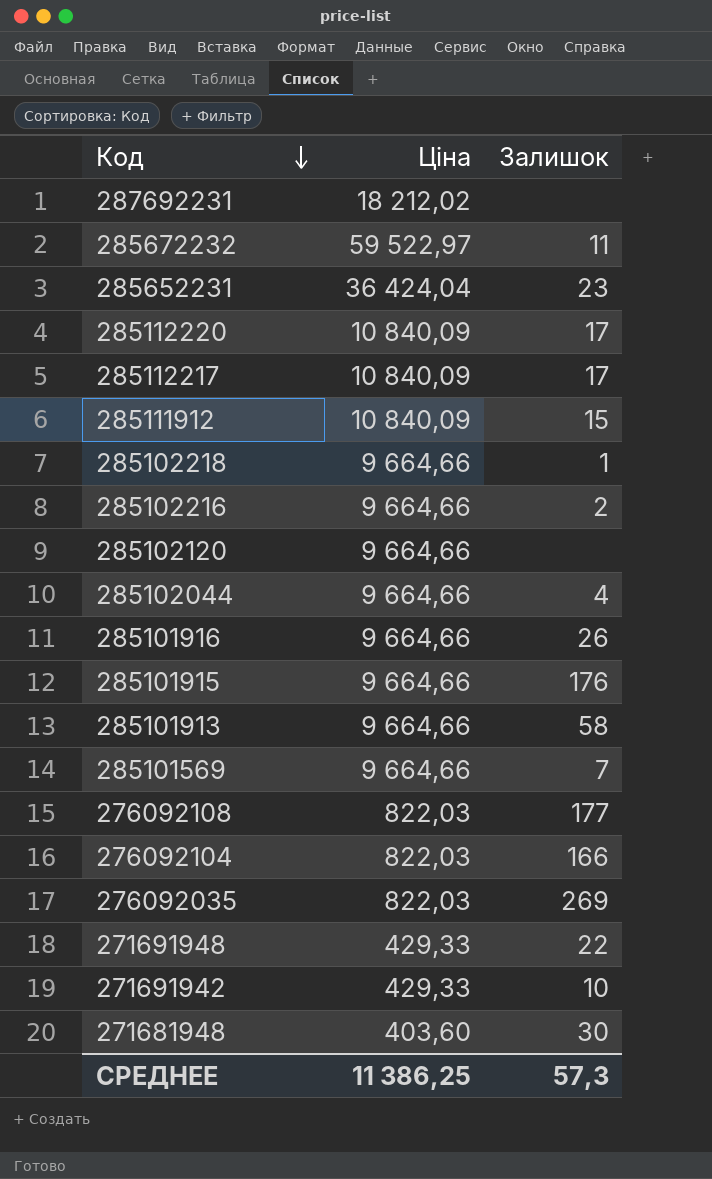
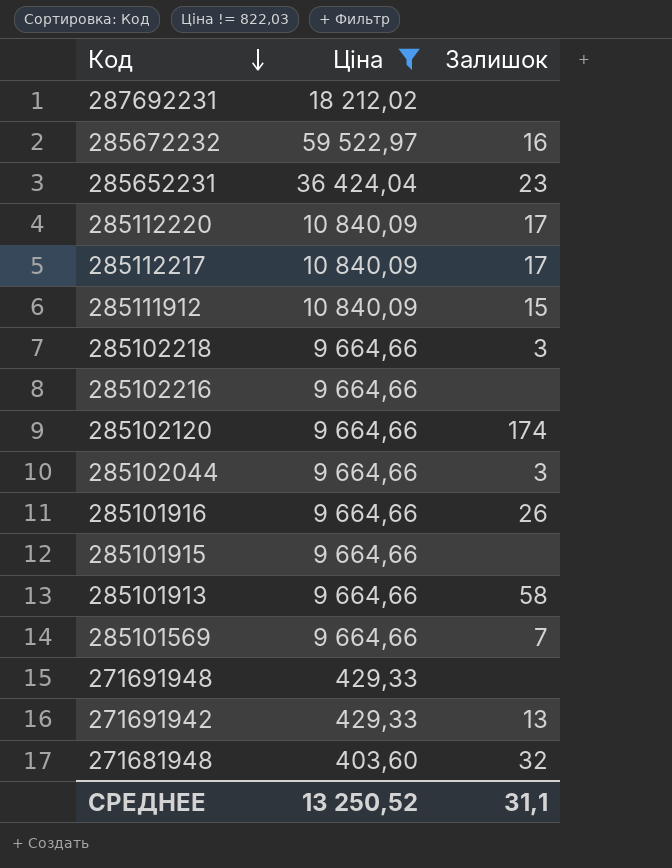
filter: none -> Ціна != 822,03
285672232 | Залишок: 11 -> 16
285102218 | Залишок: 1 -> 3
285102216 | Залишок: 2 -> none
285102120 | Залишок: none -> 174
285102044 | Залишок: 4 -> 3
285101915 | Залишок: 176 -> none
271691948 | Залишок: 22 -> none
271691942 | Залишок: 10 -> 13
271681948 | Залишок: 30 -> 32
СРЕДНЕЕ | Ціна: 11 386,25 -> 13 250,52
СРЕДНЕЕ | Залишок: 57,3 -> 31,1

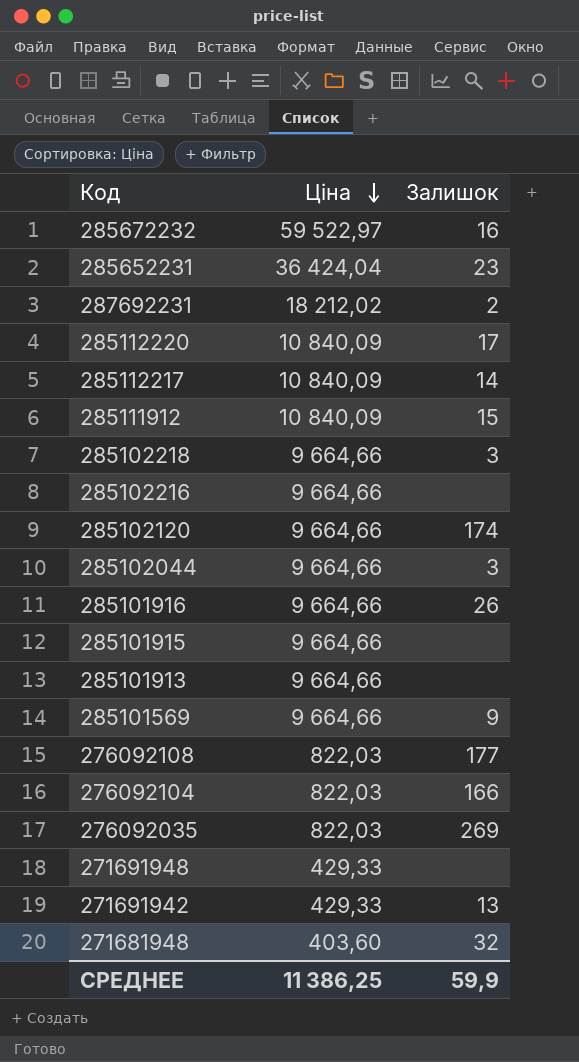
filter: Ціна != 822,03 -> none
row order: Код descending -> Ціна descending
287692231 | Залишок: none -> 2
285112217 | Залишок: 17 -> 14
285101913 | Залишок: 58 -> none
285101569 | Залишок: 7 -> 9
СРЕДНЕЕ | Ціна: 13 250,52 -> 11 386,25
СРЕДНЕЕ | Залишок: 31,1 -> 59,9

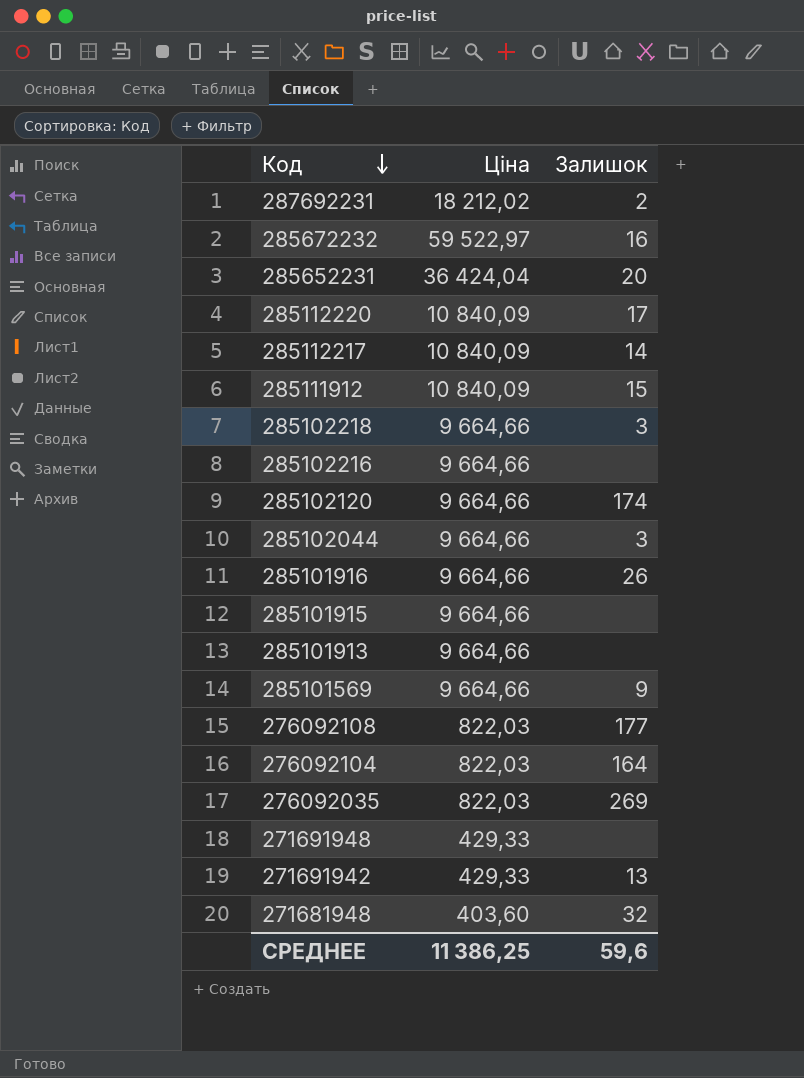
row order: Ціна descending -> Код descending
285652231 | Залишок: 23 -> 20
276092104 | Залишок: 166 -> 164
СРЕДНЕЕ | Залишок: 59,9 -> 59,6

